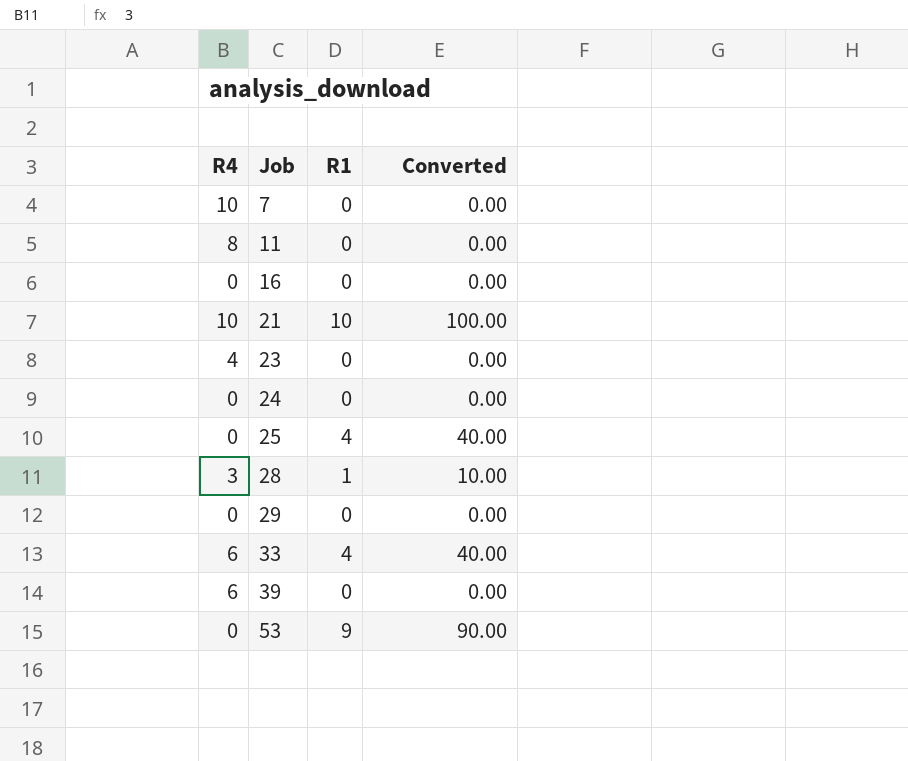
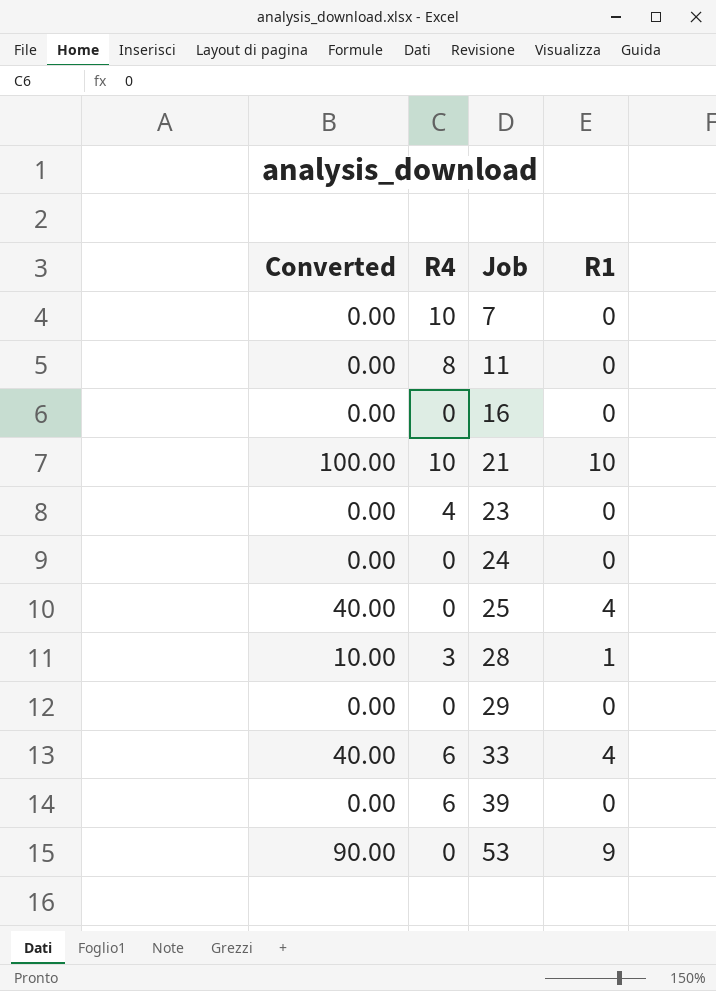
column Converted | position: 4 -> 1

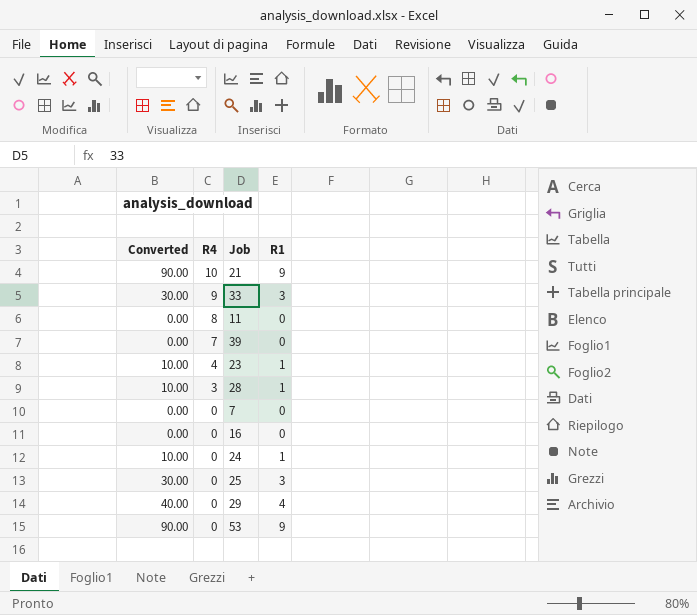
row order: Job ascending -> R4 descending
21 | Converted: 100.00 -> 90.00
21 | R1: 10 -> 9
33 | Converted: 40.00 -> 30.00
33 | R4: 6 -> 9
33 | R1: 4 -> 3
39 | R4: 6 -> 7
23 | Converted: 0.00 -> 10.00
23 | R1: 0 -> 1
7 | R4: 10 -> 0
24 | Converted: 0.00 -> 10.00
24 | R1: 0 -> 1
25 | Converted: 40.00 -> 30.00
25 | R1: 4 -> 3
29 | Converted: 0.00 -> 40.00
29 | R1: 0 -> 4

